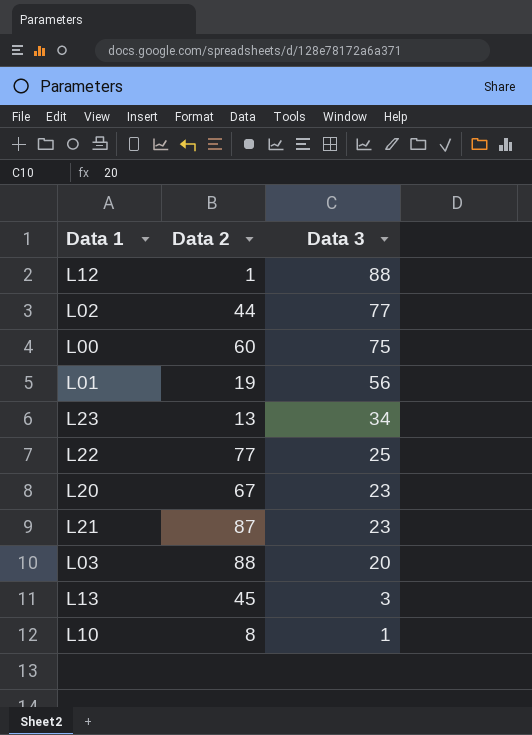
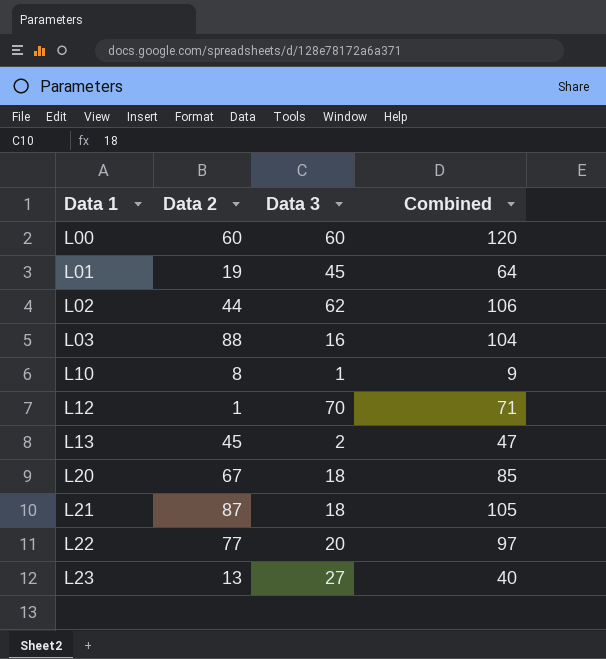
row order: Data 3 descending -> Data 1 ascending
column Combined | formula: none -> [Data 2] + [Data 3]
L00 | Data 3: 75 -> 60
L01 | Data 3: 56 -> 45
L02 | Data 3: 77 -> 62
L03 | Data 3: 20 -> 16
L12 | Data 3: 88 -> 70
L13 | Data 3: 3 -> 2
L20 | Data 3: 23 -> 18
L21 | Data 3: 23 -> 18
L22 | Data 3: 25 -> 20
L23 | Data 3: 34 -> 27

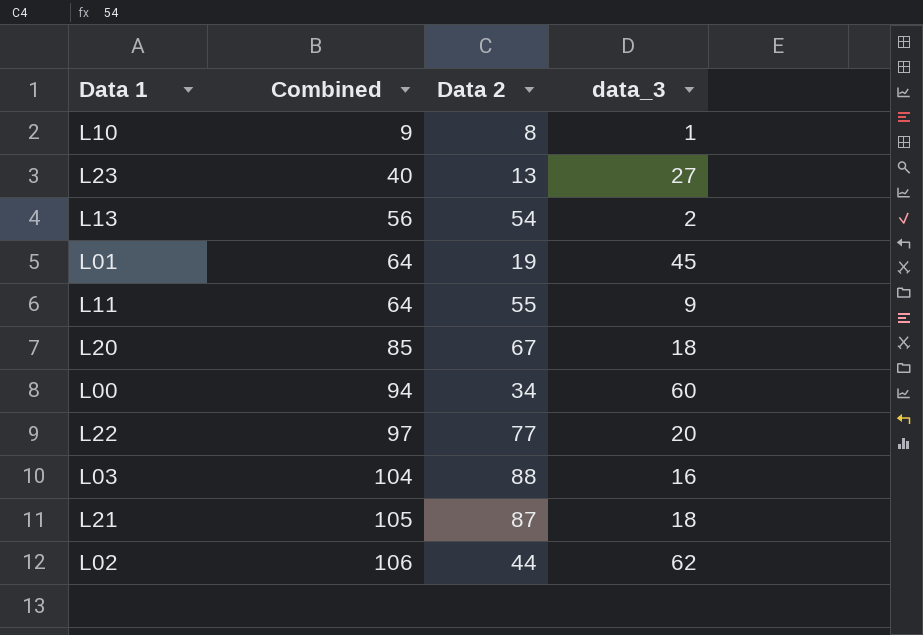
row order: Data 1 ascending -> Combined ascending
column Combined | position: 4 -> 2
column name: Data 3 -> data_3
row L12: 1 | 70 | 71 -> none
L13 | Combined: 47 -> 56
L13 | Data 2: 45 -> 54
row L11: none -> 64 | 55 | 9
L00 | Combined: 120 -> 94
L00 | Data 2: 60 -> 34

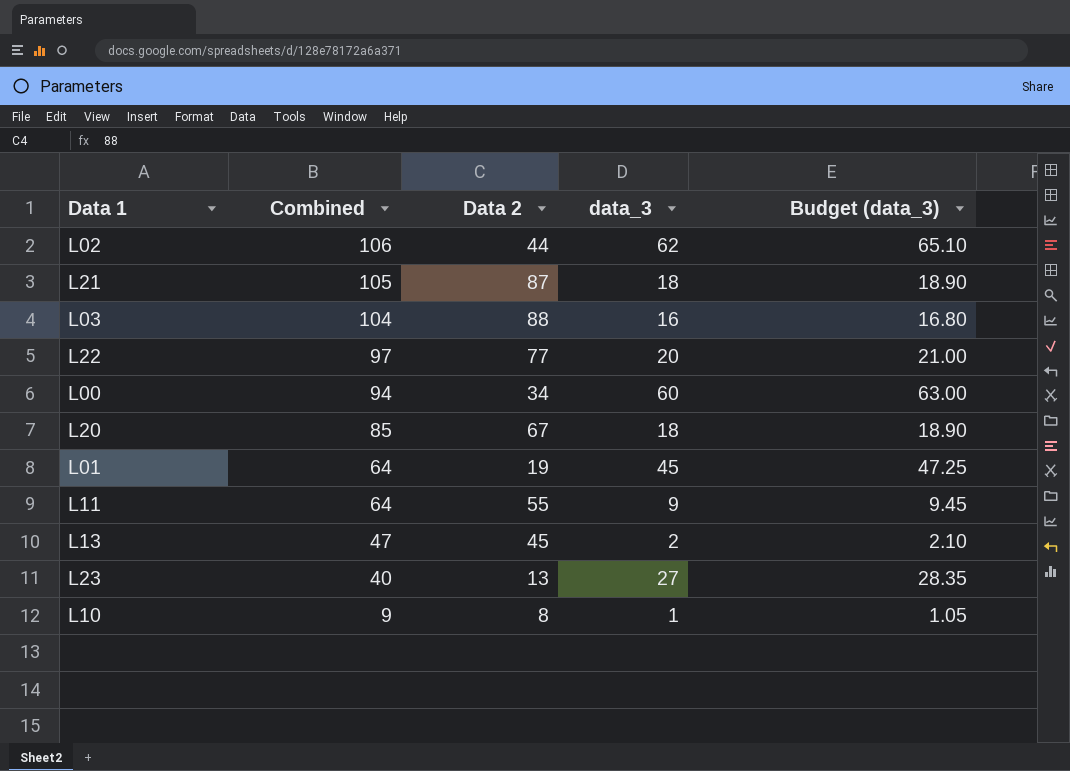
row order: Combined ascending -> Combined descending
column Budget (data_3) | formula: none -> [data_3] * 1.05
L13 | Combined: 56 -> 47
L13 | Data 2: 54 -> 45

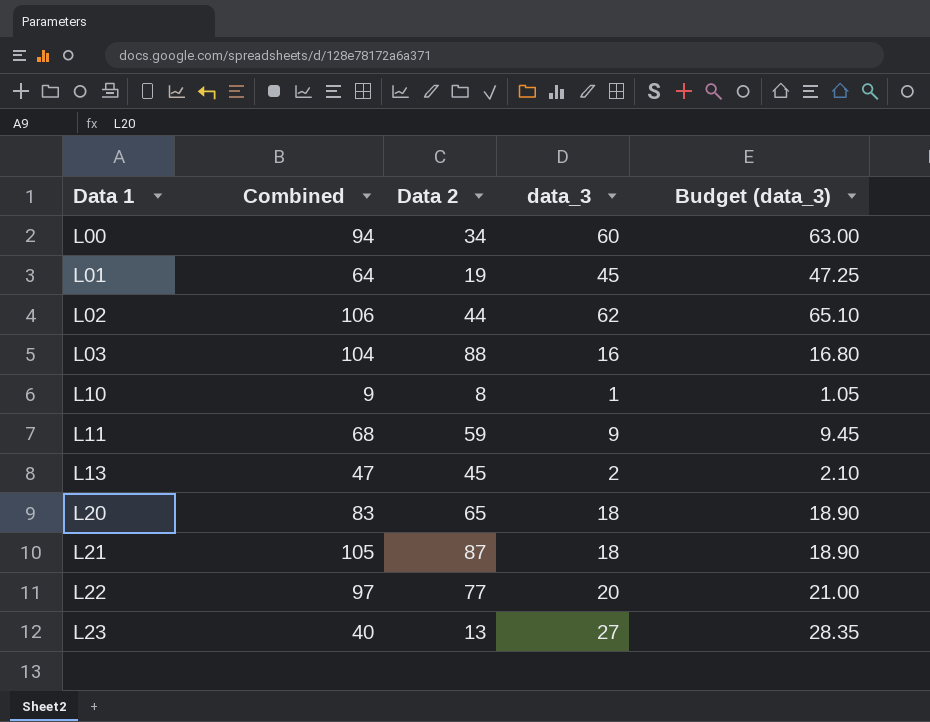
row order: Combined descending -> Data 1 ascending
L11 | Combined: 64 -> 68
L11 | Data 2: 55 -> 59
L20 | Combined: 85 -> 83
L20 | Data 2: 67 -> 65

